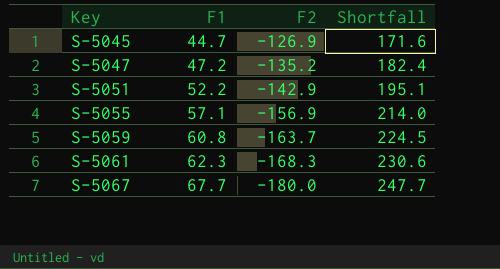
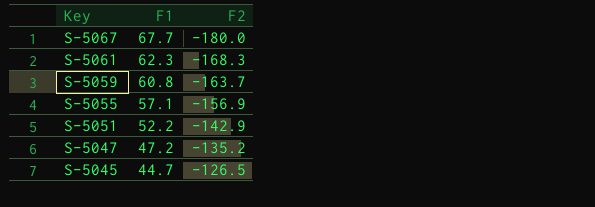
row order: Key ascending -> Key descending
column Shortfall | formula: [F1] - [F2] -> none
S-5045 | F2: -126.9 -> -126.5

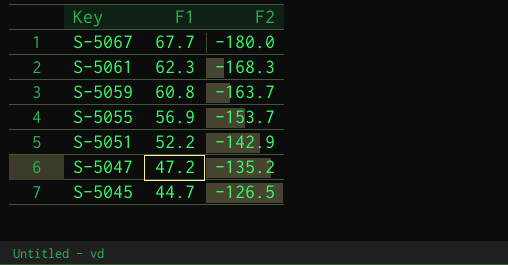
S-5055 | F1: 57.1 -> 56.9
S-5055 | F2: -156.9 -> -153.7

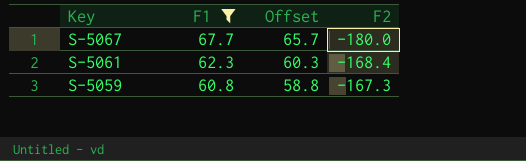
filter: none -> F1 >= 60.8
column Offset | formula: none -> [F1] - 2
S-5061 | F2: -168.3 -> -168.4
S-5059 | F2: -163.7 -> -167.3

